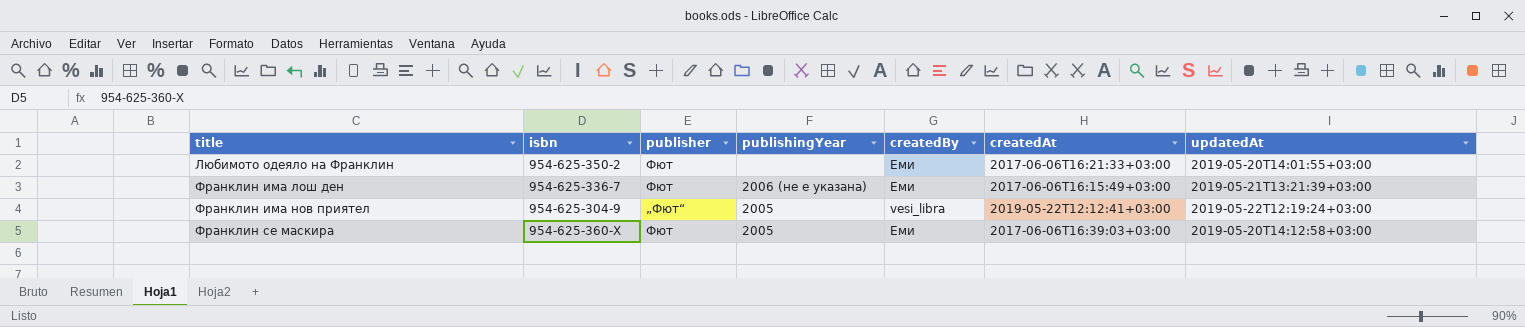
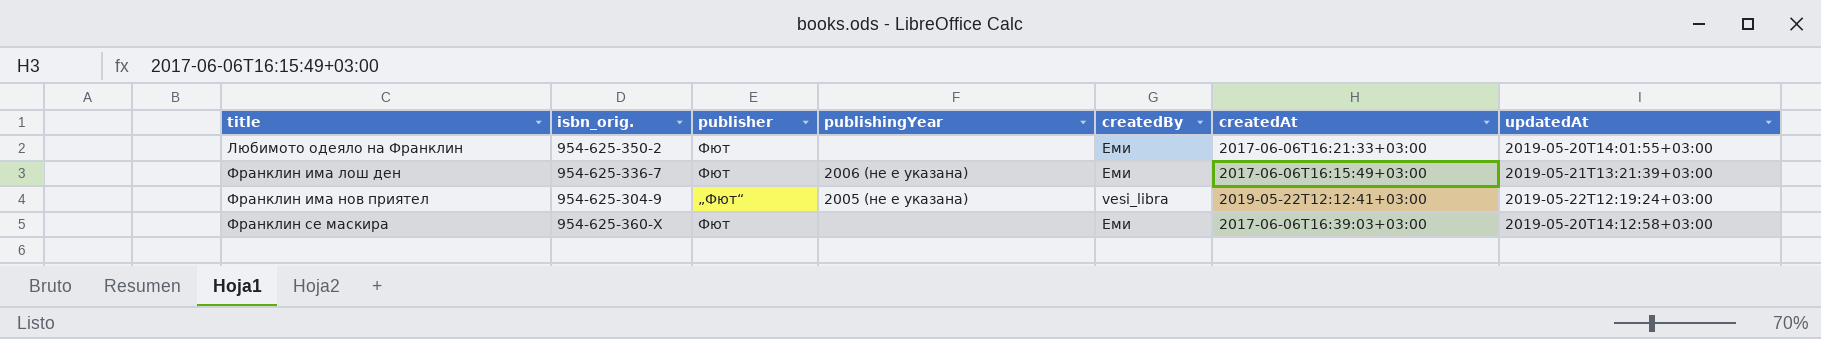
column name: isbn -> isbn_orig.
Франклин има нов приятел | publishingYear: 2005 -> 2005 (не е указана)
Франклин се маскира | publishingYear: 2005 -> none

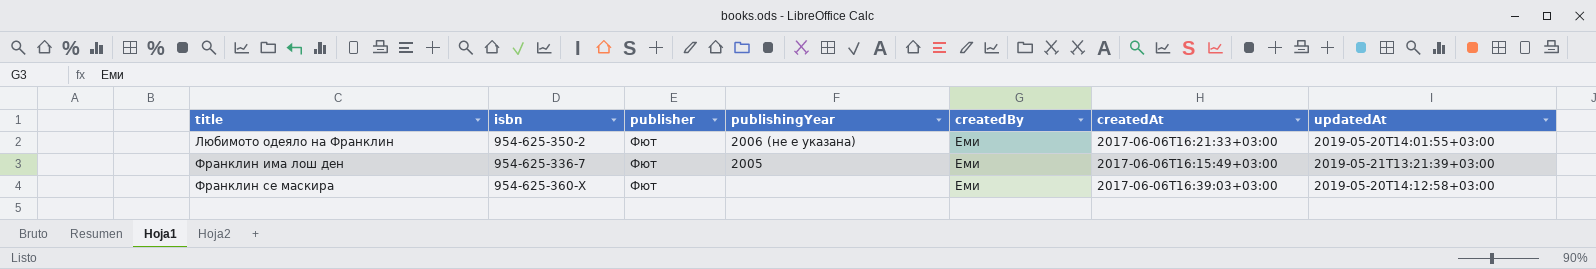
column name: isbn_orig. -> isbn
row Франклин има нов приятел: 954-625-304-9 | „Фют“ | 2005 (не е указана) | vesi_libra | 2019-05-22T12:12:41+03:00 | 2019-05-22T12:19:24+03:00 -> none
Любимото одеяло на Франклин | publishingYear: none -> 2006 (не е указана)
Франклин има лош ден | publishingYear: 2006 (не е указана) -> 2005

